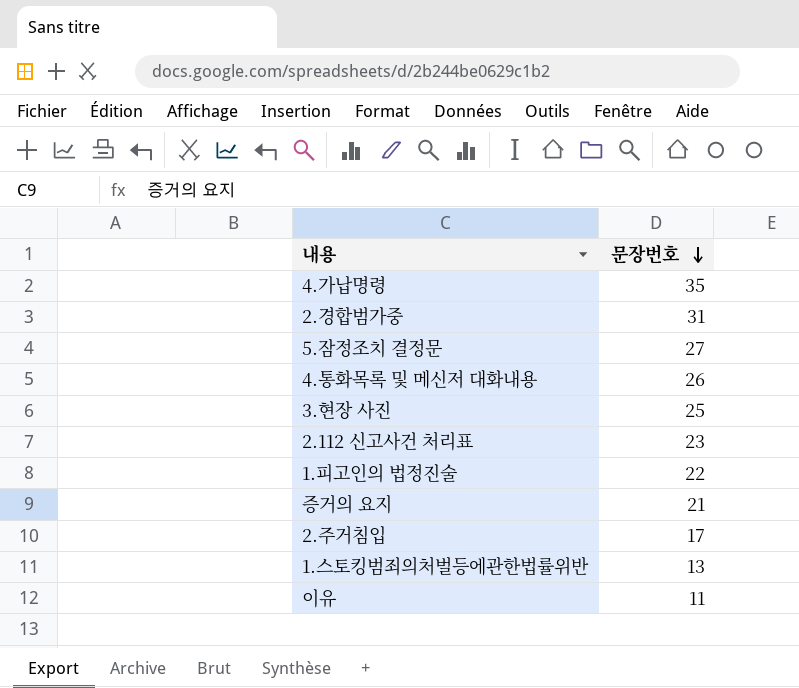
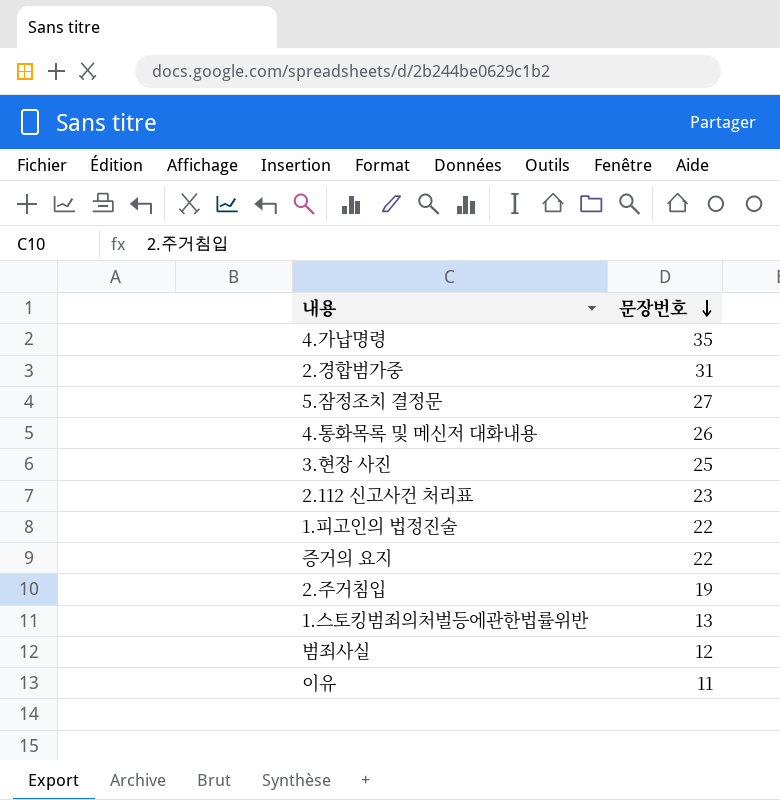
증거의 요지 | 문장번호: 21 -> 22
2.주거침입 | 문장번호: 17 -> 19
row 범죄사실: none -> 12

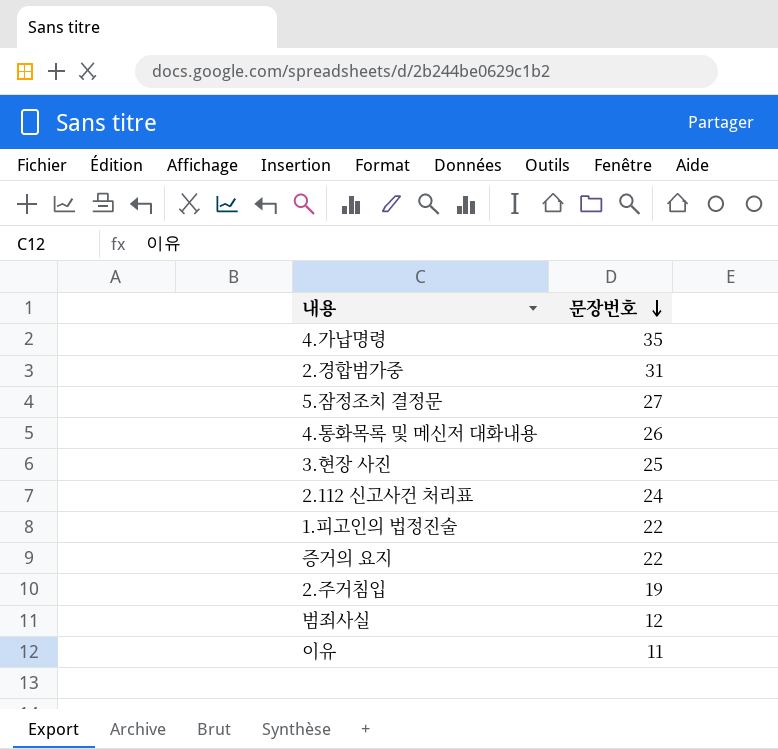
row 1.스토킹범죄의처벌등에관한법률위반: 13 -> none
2.112 신고사건 처리표 | 문장번호: 23 -> 24

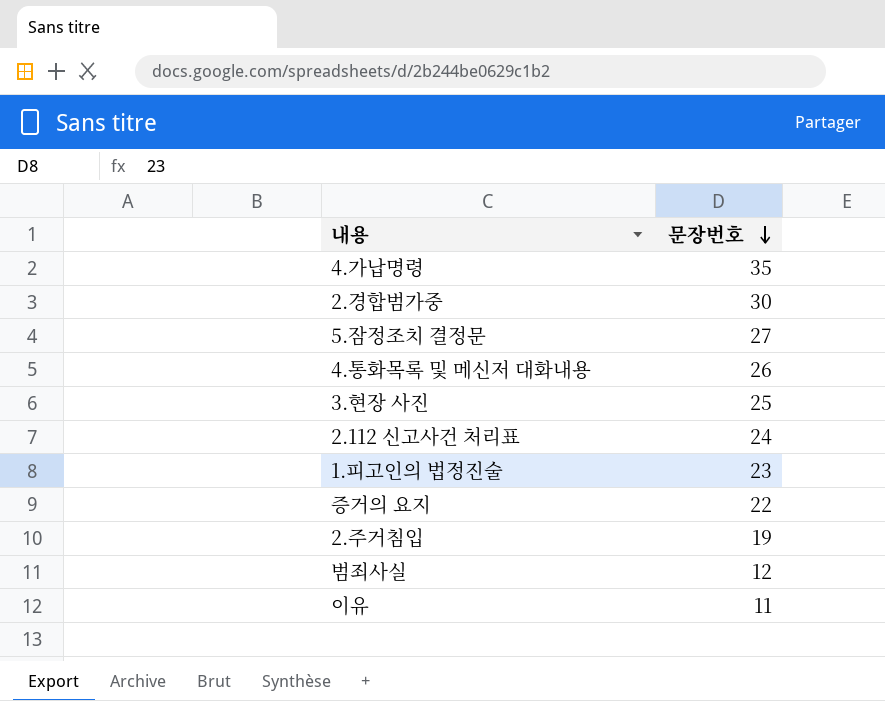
2.경합범가중 | 문장번호: 31 -> 30
1.피고인의 법정진술 | 문장번호: 22 -> 23

